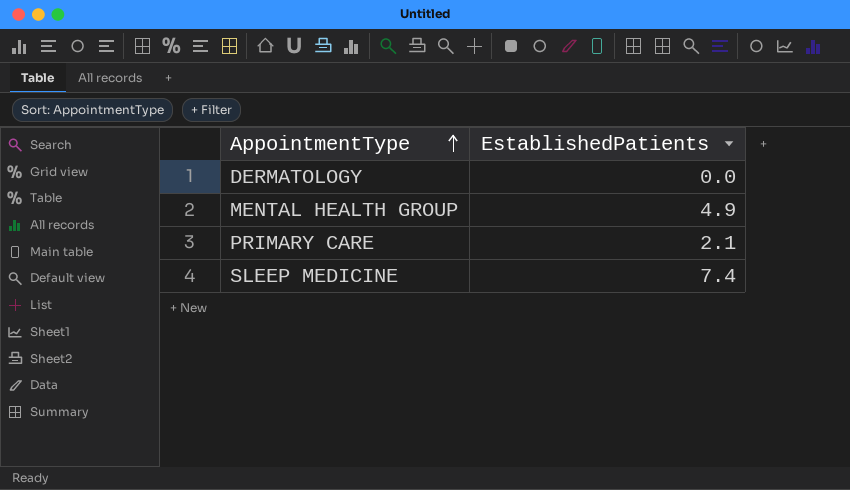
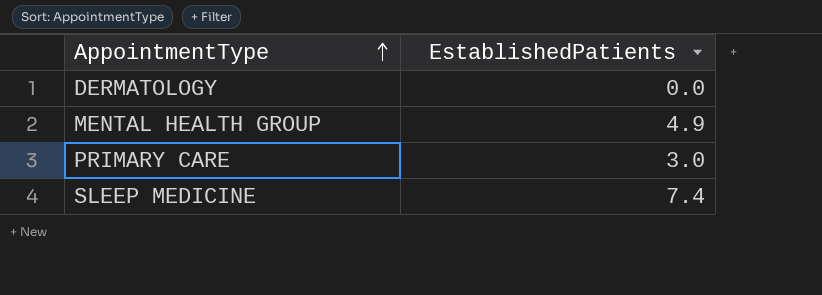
PRIMARY CARE | EstablishedPatients: 2.1 -> 3.0

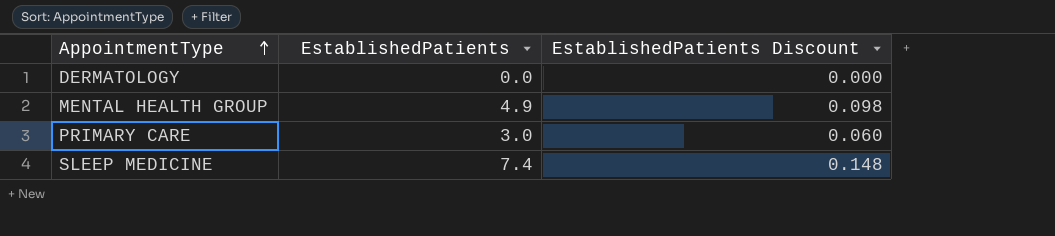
column EstablishedPatients Discount | formula: none -> [EstablishedPatients] * 0.02

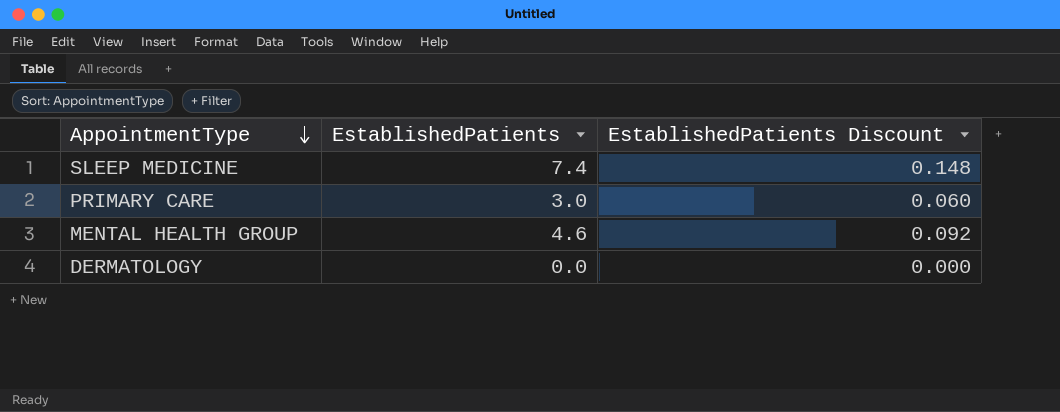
row order: AppointmentType ascending -> AppointmentType descending
MENTAL HEALTH GROUP | EstablishedPatients: 4.9 -> 4.6
MENTAL HEALTH GROUP | EstablishedPatients Discount: 0.098 -> 0.092

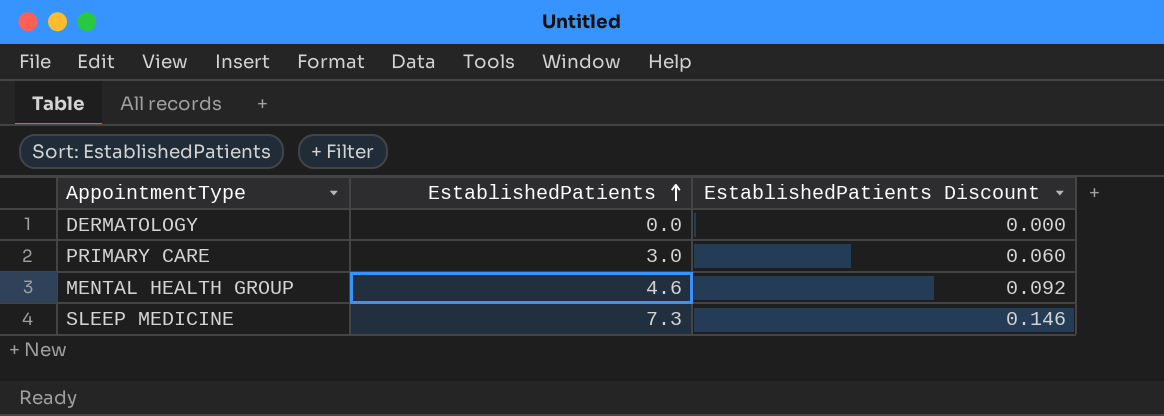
row order: AppointmentType descending -> EstablishedPatients ascending
SLEEP MEDICINE | EstablishedPatients: 7.4 -> 7.3
SLEEP MEDICINE | EstablishedPatients Discount: 0.148 -> 0.146

